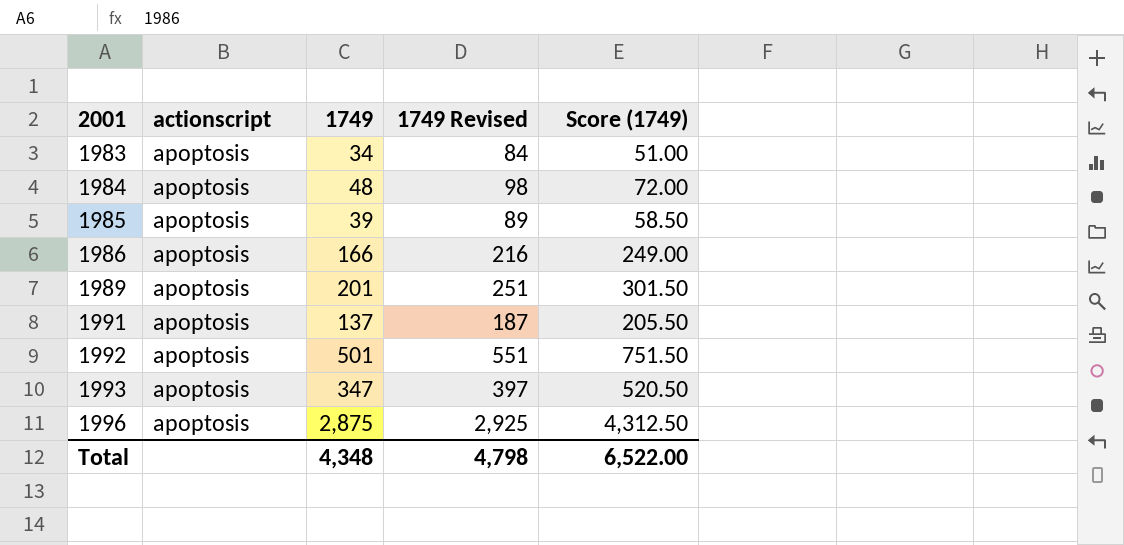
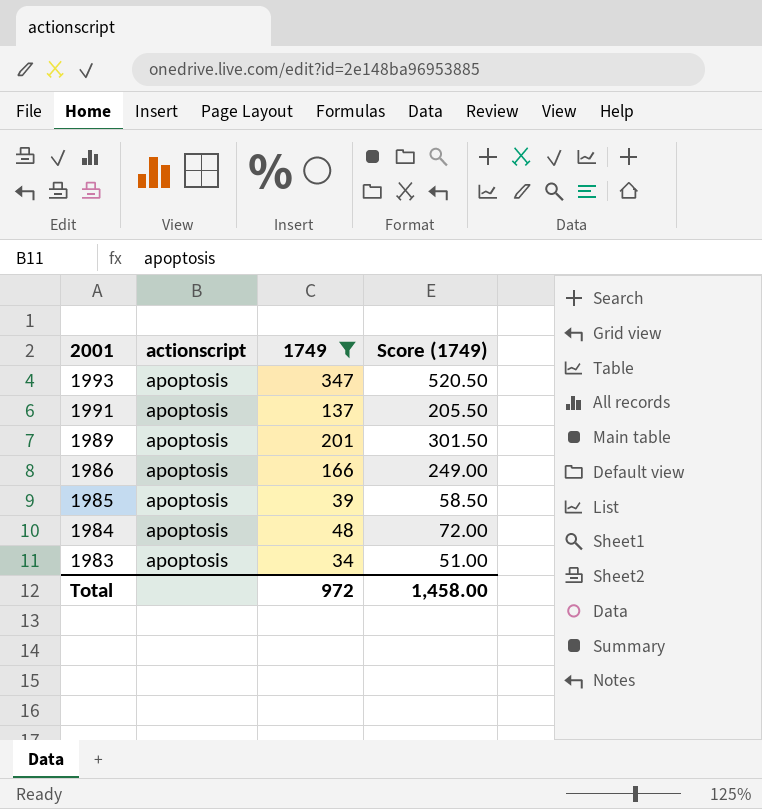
filter: none -> 1749 <= 347
row order: 2001 ascending -> 2001 descending
column 1749 Revised | formula: [1749] + 50 -> none
Total | 1749: 4,348 -> 972
Total | Score (1749): 6,522.00 -> 1,458.00

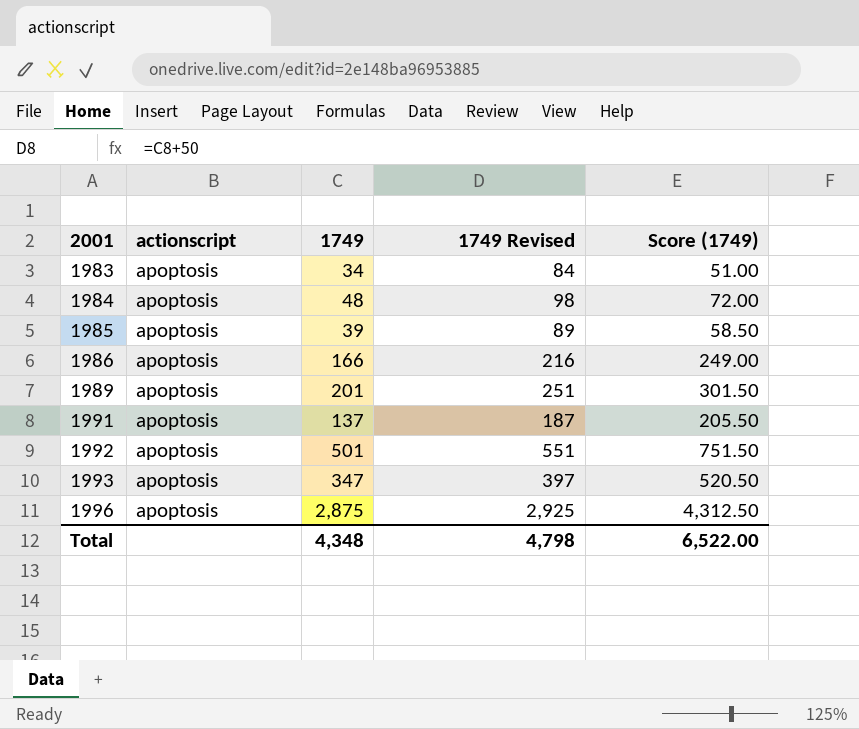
filter: 1749 <= 347 -> none
row order: 2001 descending -> 2001 ascending
column 1749 Revised | formula: none -> [1749] + 50
Total | 1749: 972 -> 4,348
Total | Score (1749): 1,458.00 -> 6,522.00

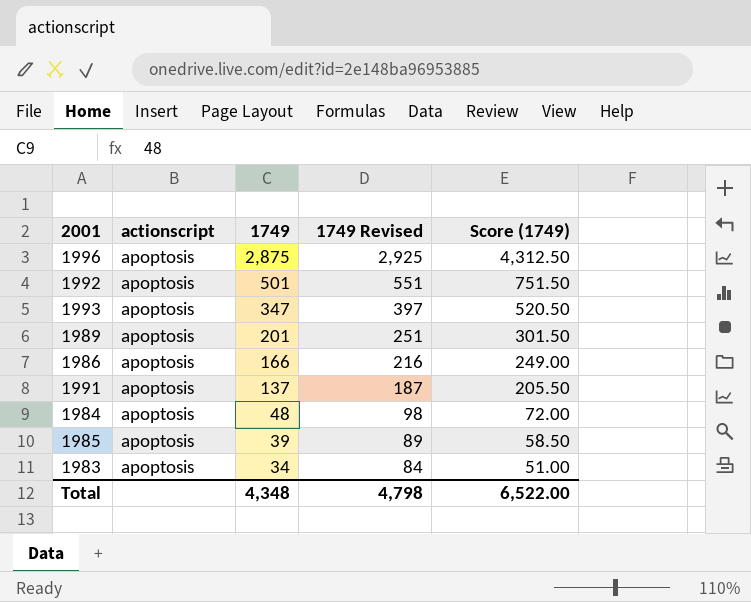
row order: 2001 ascending -> 1749 descending

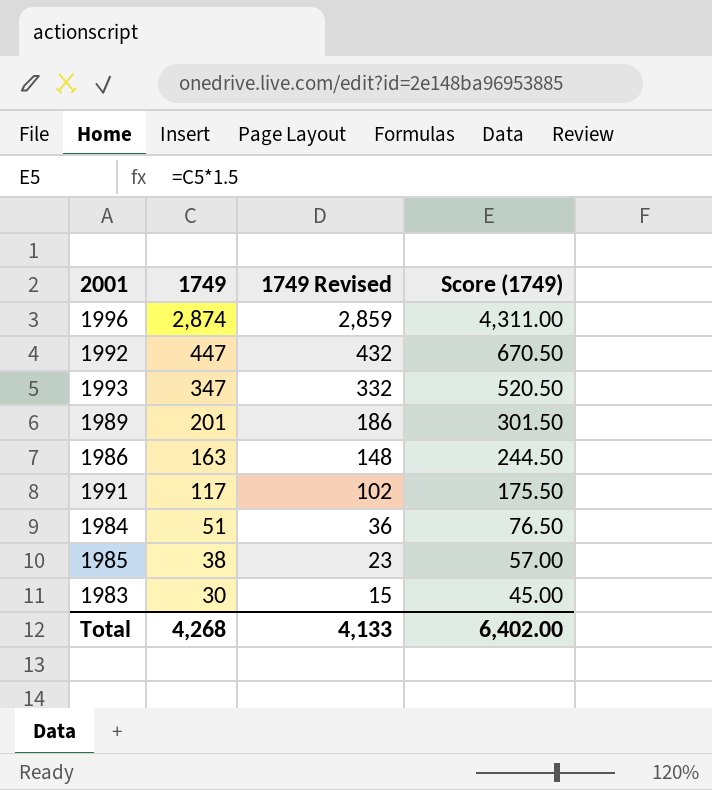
column actionscript | position: 2 -> none
column 1749 Revised | formula: [1749] + 50 -> [1749] - 15
1996 | 1749: 2,875 -> 2,874
1996 | Score (1749): 4,312.50 -> 4,311.00
1992 | 1749: 501 -> 447
1992 | Score (1749): 751.50 -> 670.50
1986 | 1749: 166 -> 163
1986 | Score (1749): 249.00 -> 244.50
1991 | 1749: 137 -> 117
1991 | Score (1749): 205.50 -> 175.50
1984 | 1749: 48 -> 51
1984 | Score (1749): 72.00 -> 76.50
1985 | 1749: 39 -> 38
1985 | Score (1749): 58.50 -> 57.00
1983 | 1749: 34 -> 30
1983 | Score (1749): 51.00 -> 45.00
Total | 1749: 4,348 -> 4,268
Total | 1749 Revised: 4,798 -> 4,133
Total | Score (1749): 6,522.00 -> 6,402.00

